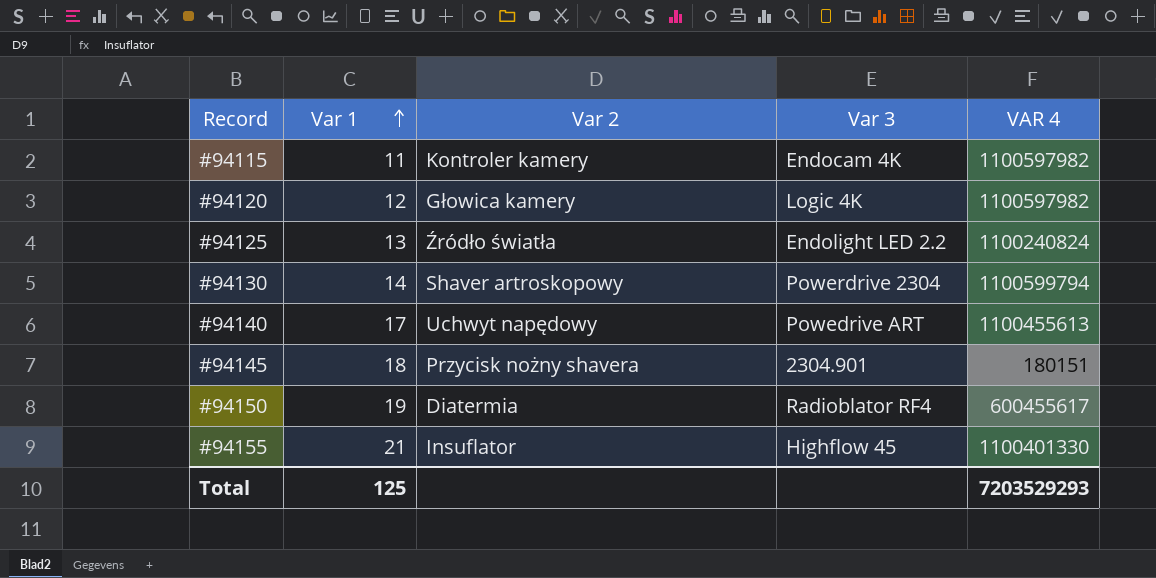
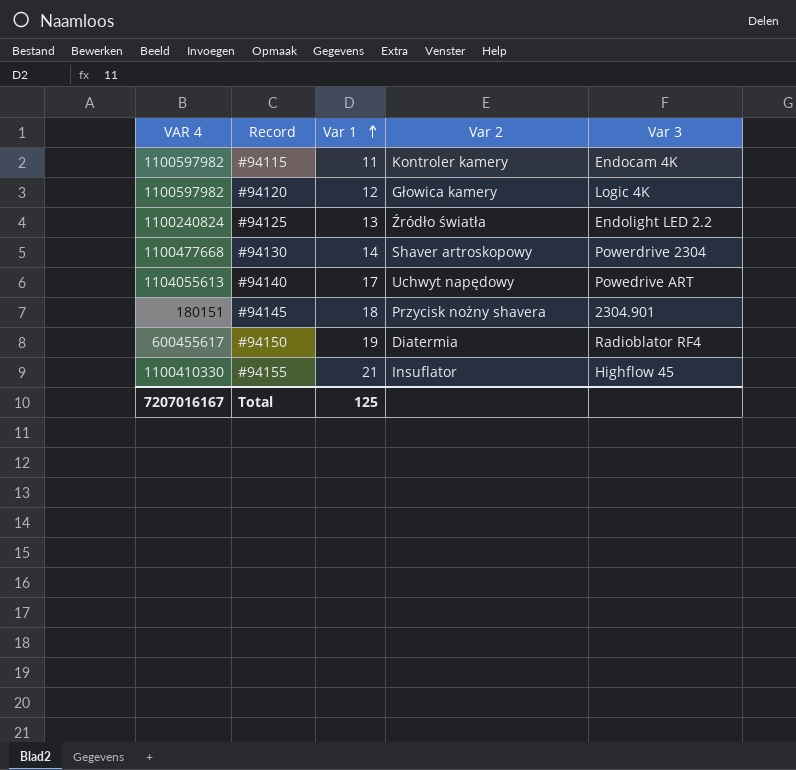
column VAR 4 | position: 5 -> 1
#94130 | VAR 4: 1100599794 -> 1100477668
#94140 | VAR 4: 1100455613 -> 1104055613
#94155 | VAR 4: 1100401330 -> 1100410330
Total | VAR 4: 7203529293 -> 7207016167

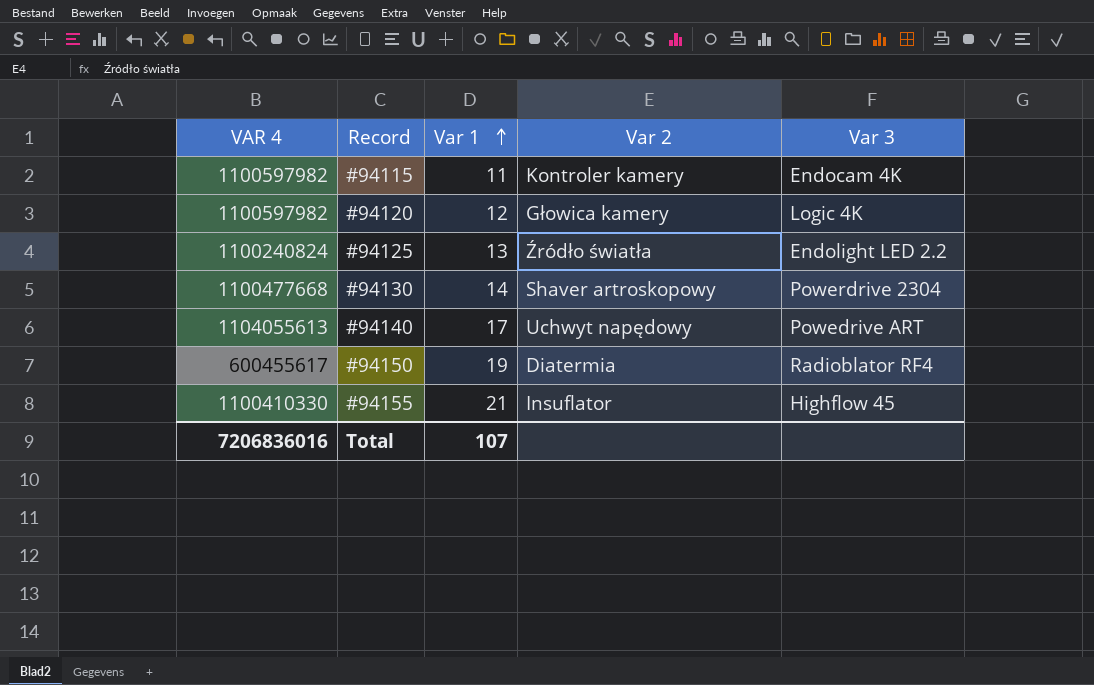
row #94145: 180151 | 18 | Przycisk nożny shavera | 2304.901 -> none
Total | VAR 4: 7207016167 -> 7206836016
Total | Var 1: 125 -> 107

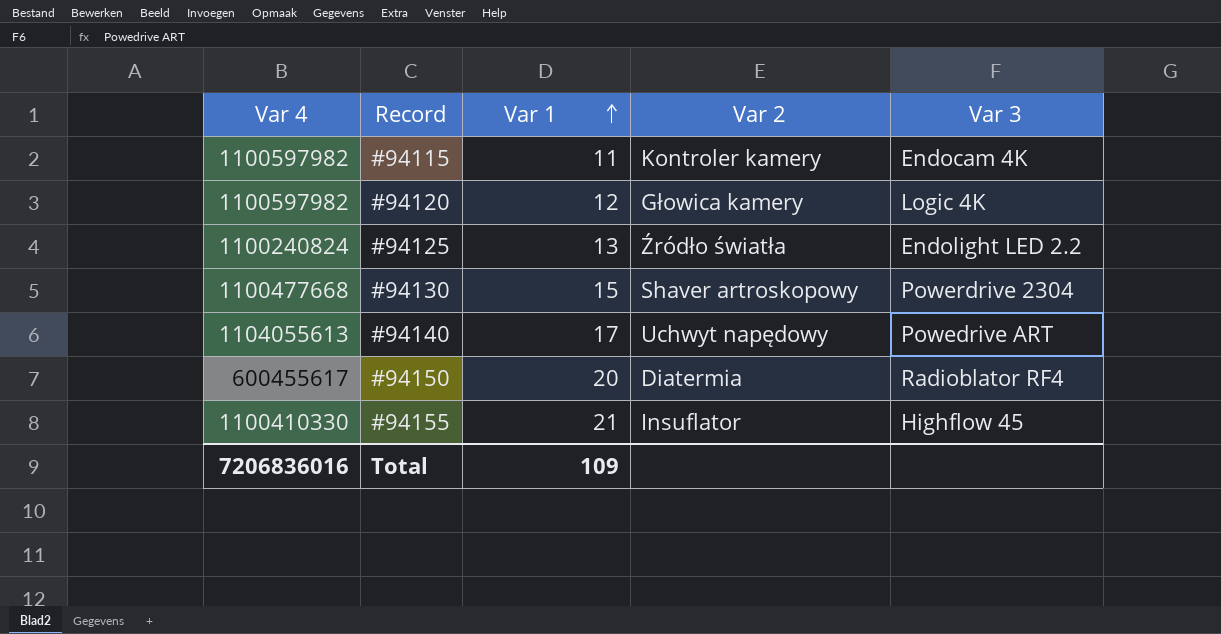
column name: VAR 4 -> Var 4
#94130 | Var 1: 14 -> 15
#94150 | Var 1: 19 -> 20
Total | Var 1: 107 -> 109

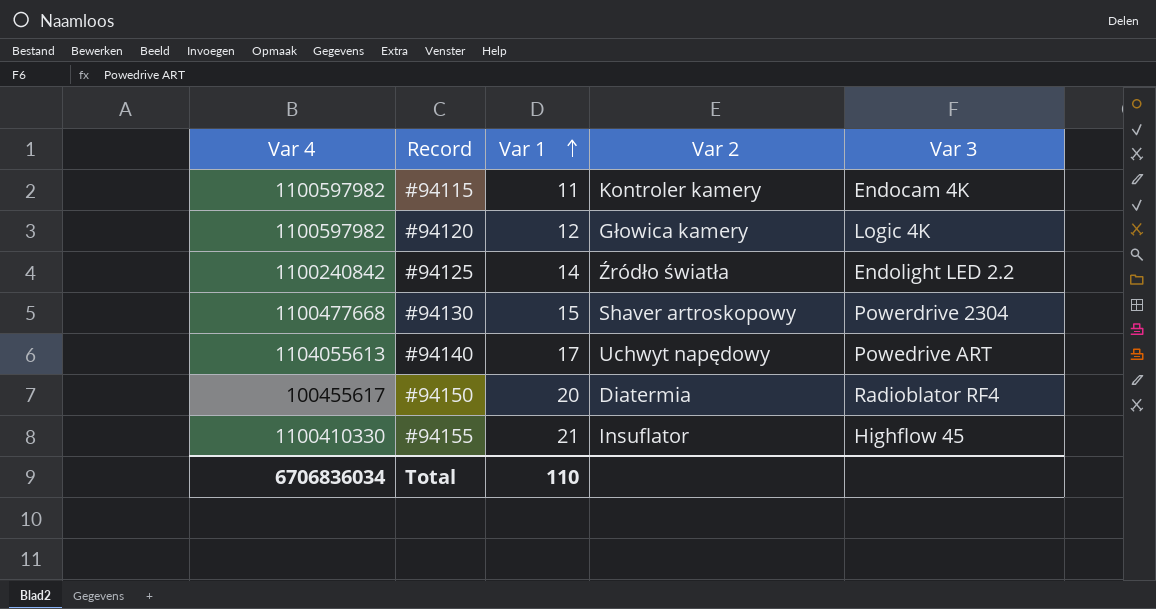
#94125 | Var 4: 1100240824 -> 1100240842
#94125 | Var 1: 13 -> 14
#94150 | Var 4: 600455617 -> 100455617
Total | Var 4: 7206836016 -> 6706836034
Total | Var 1: 109 -> 110

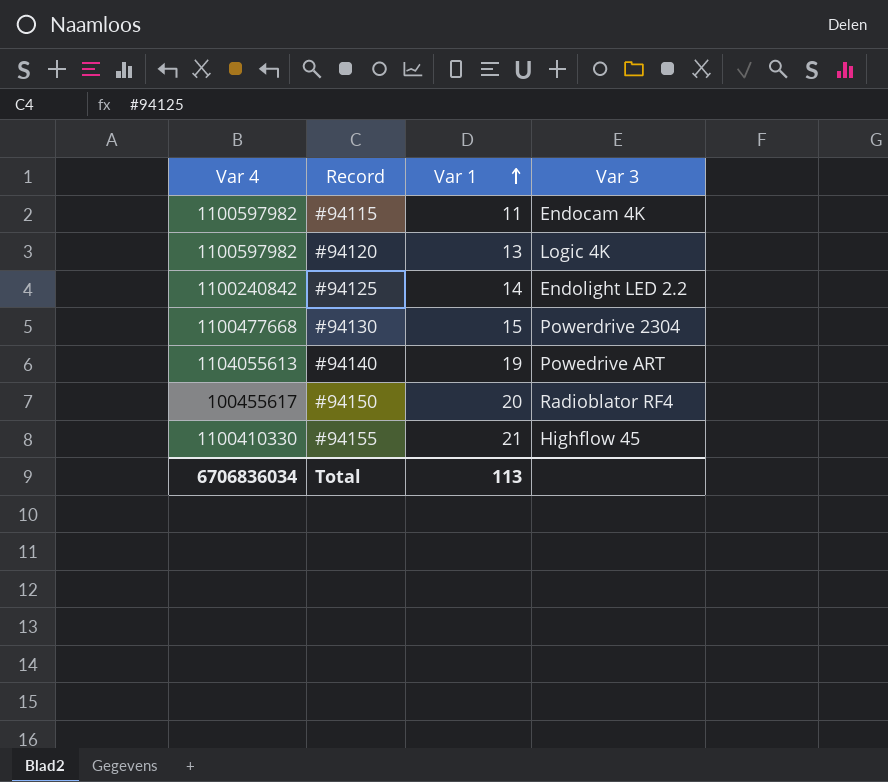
column Var 2 | position: 4 -> none
#94120 | Var 1: 12 -> 13
#94140 | Var 1: 17 -> 19
Total | Var 1: 110 -> 113

